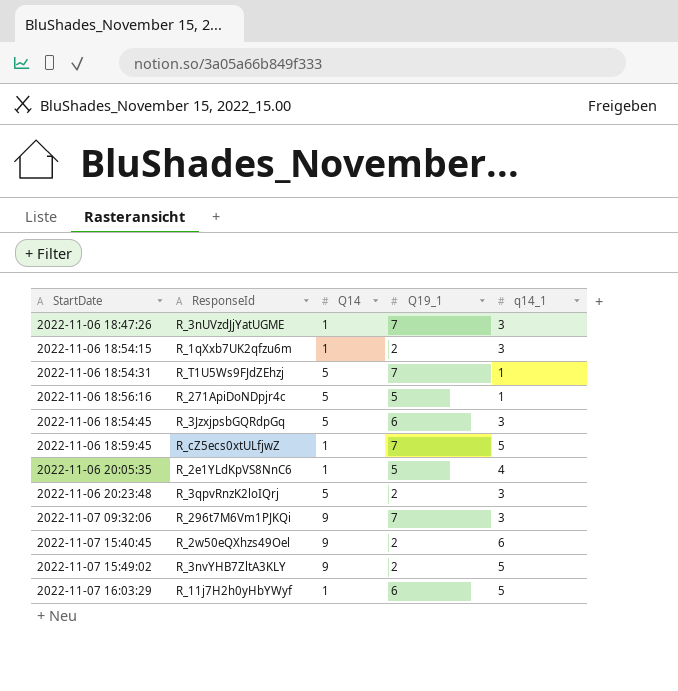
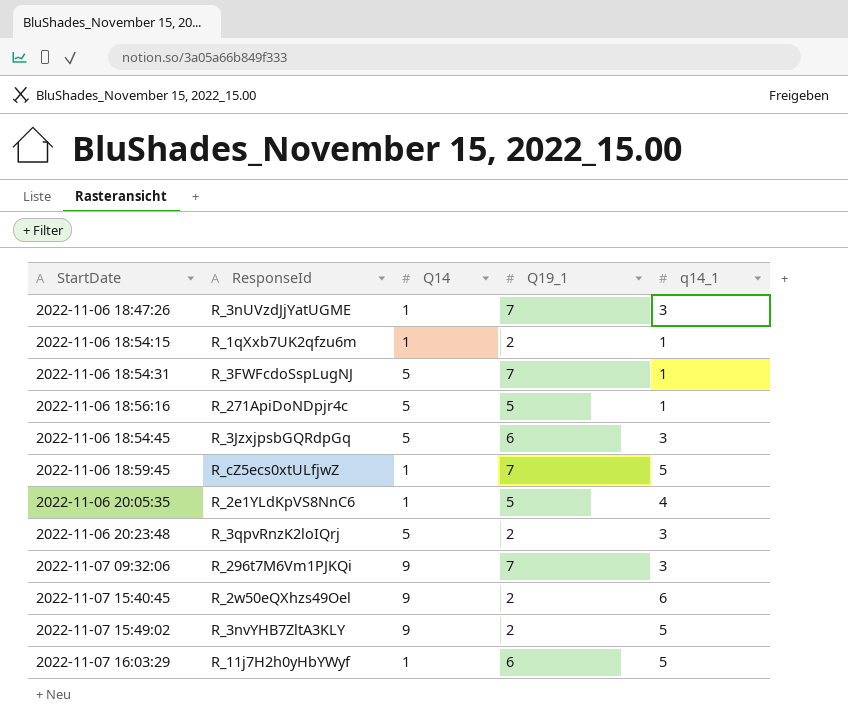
2022-11-06 18:54:15 | q14_1: 3 -> 1
2022-11-06 18:54:31 | ResponseId: R_T1U5Ws9FJdZEhzj -> R_3FWFcdoSspLugNJ

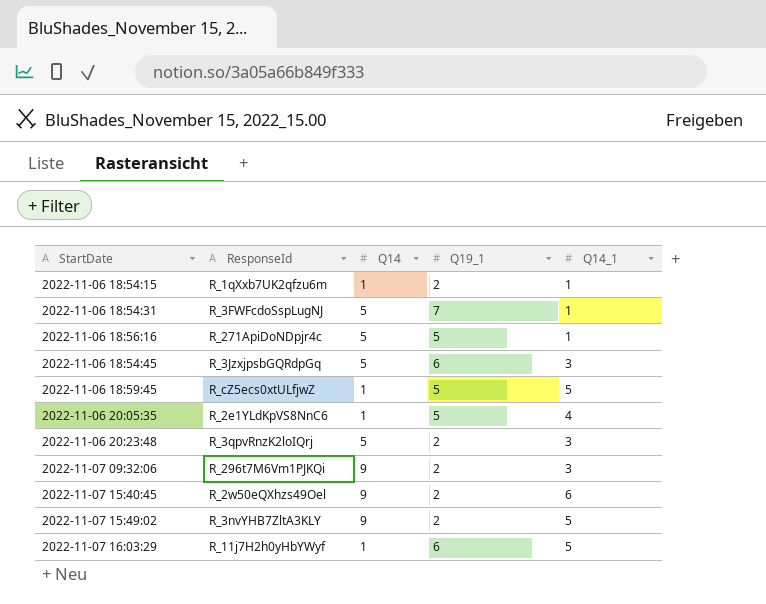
column name: q14_1 -> Q14_1
row 2022-11-06 18:47:26: R_3nUVzdJjYatUGME | 1 | 7 | 3 -> none
2022-11-06 18:59:45 | Q19_1: 7 -> 5
2022-11-07 09:32:06 | Q19_1: 7 -> 2

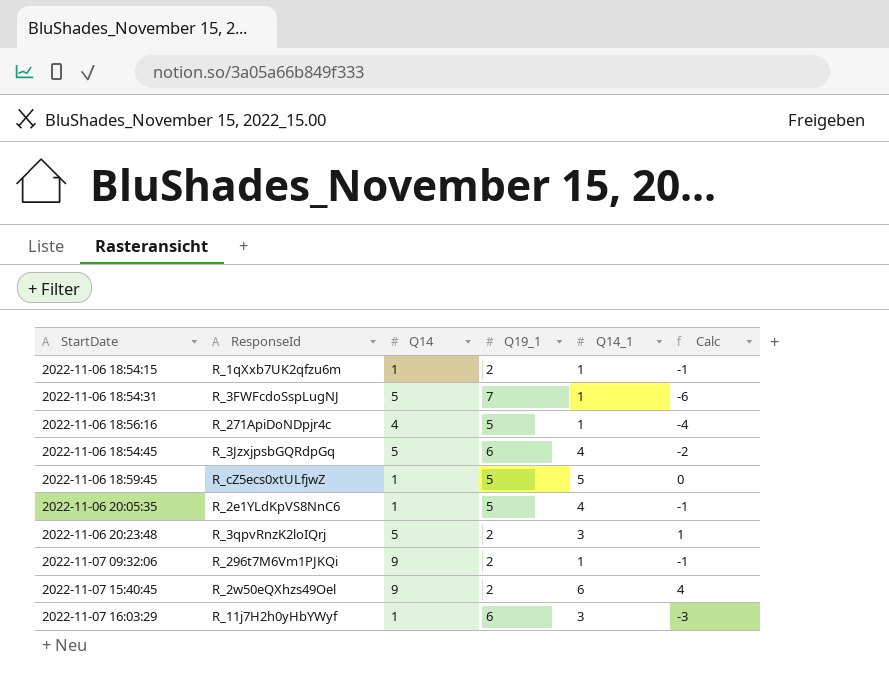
column Calc | formula: none -> [Q14_1] - [Q19_1]
row 2022-11-07 15:49:02: R_3nvYHB7ZltA3KLY | 9 | 2 | 5 -> none
2022-11-06 18:56:16 | Q14: 5 -> 4
2022-11-06 18:54:45 | Q14_1: 3 -> 4
2022-11-07 09:32:06 | Q14_1: 3 -> 1
2022-11-07 16:03:29 | Q14_1: 5 -> 3

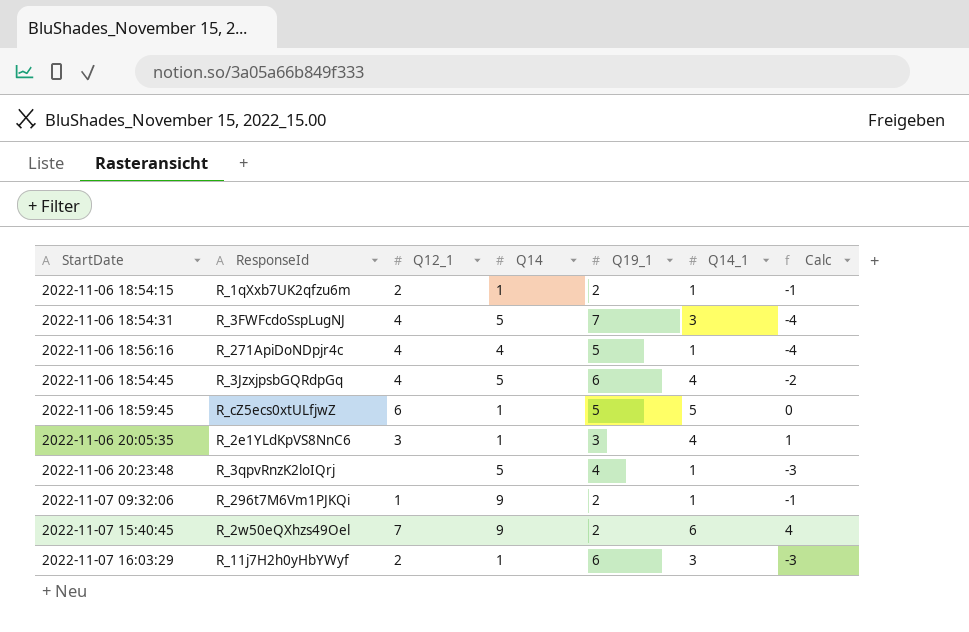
column Q12_1 | position: none -> 3
2022-11-06 18:54:31 | Q14_1: 1 -> 3
2022-11-06 18:54:31 | Calc: -6 -> -4
2022-11-06 20:05:35 | Q19_1: 5 -> 3
2022-11-06 20:05:35 | Calc: -1 -> 1
2022-11-06 20:23:48 | Q19_1: 2 -> 4
2022-11-06 20:23:48 | Q14_1: 3 -> 1
2022-11-06 20:23:48 | Calc: 1 -> -3

